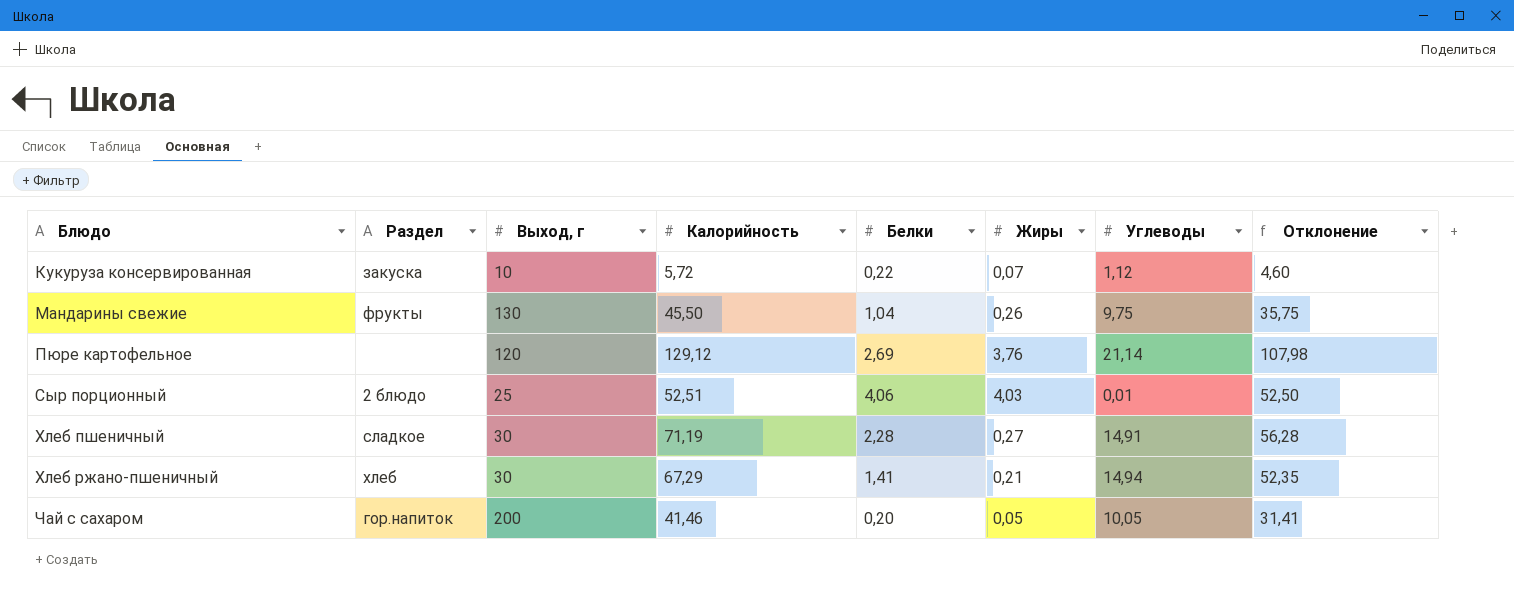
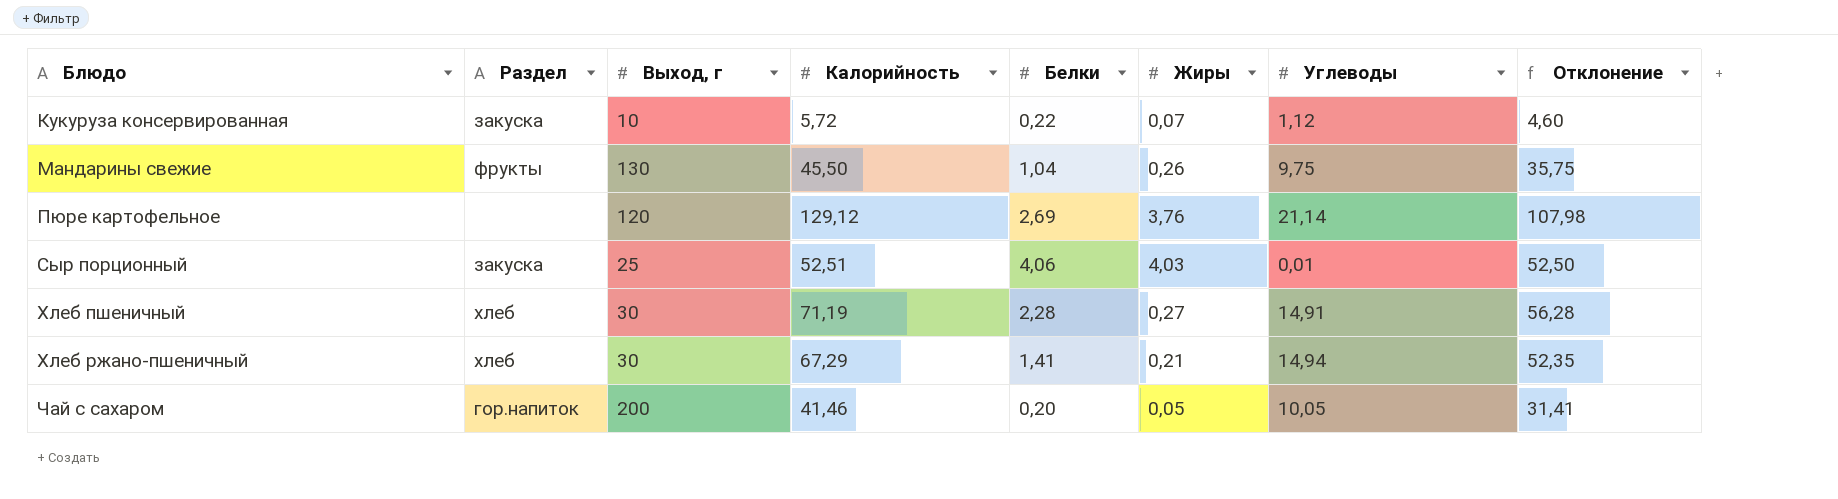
Сыр порционный | Раздел: 2 блюдо -> закуска
Хлеб пшеничный | Раздел: сладкое -> хлеб

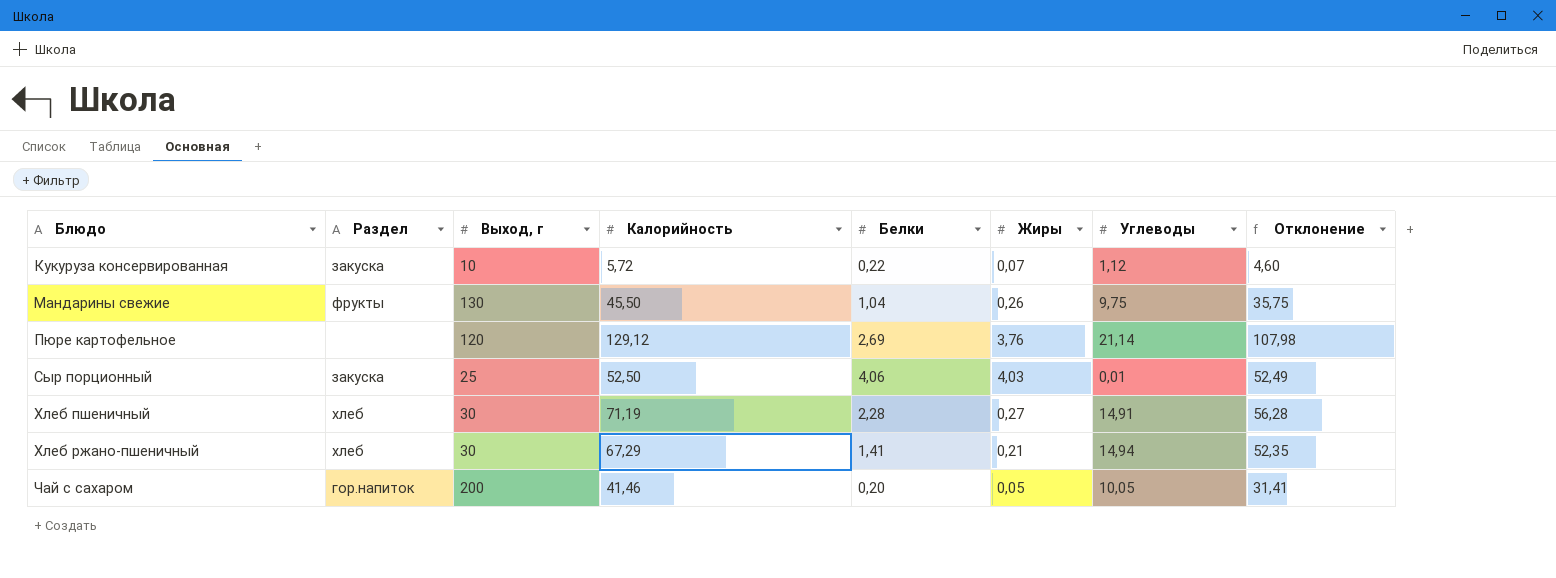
Сыр порционный | Калорийность: 52,51 -> 52,50
Сыр порционный | Отклонение: 52,50 -> 52,49

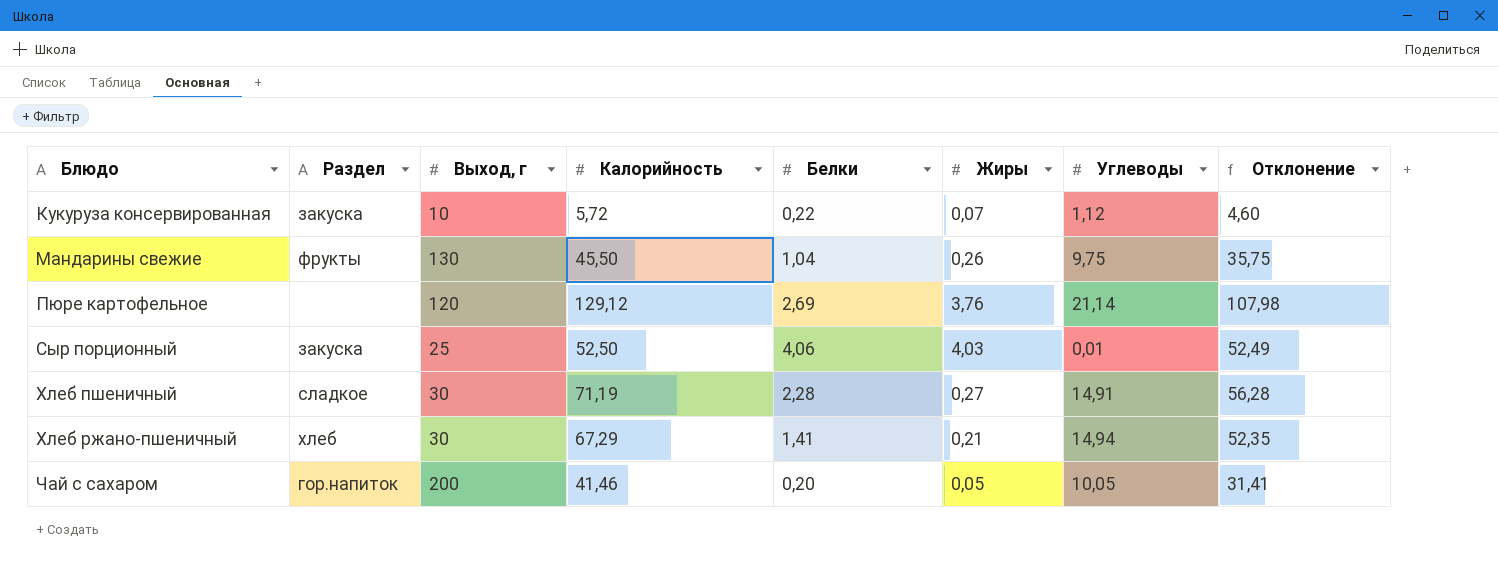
Хлеб пшеничный | Раздел: хлеб -> сладкое

